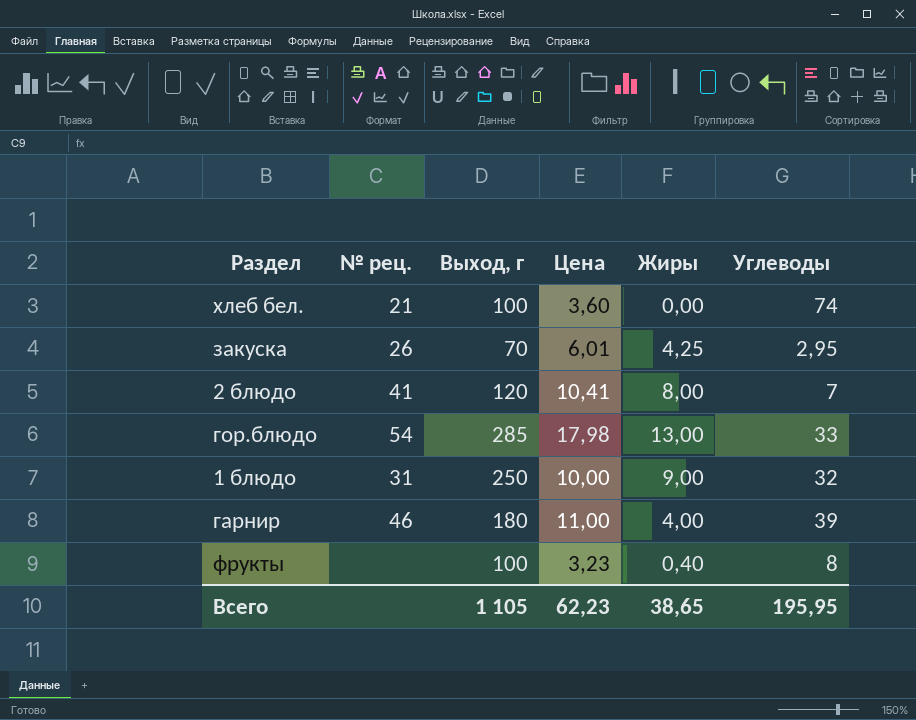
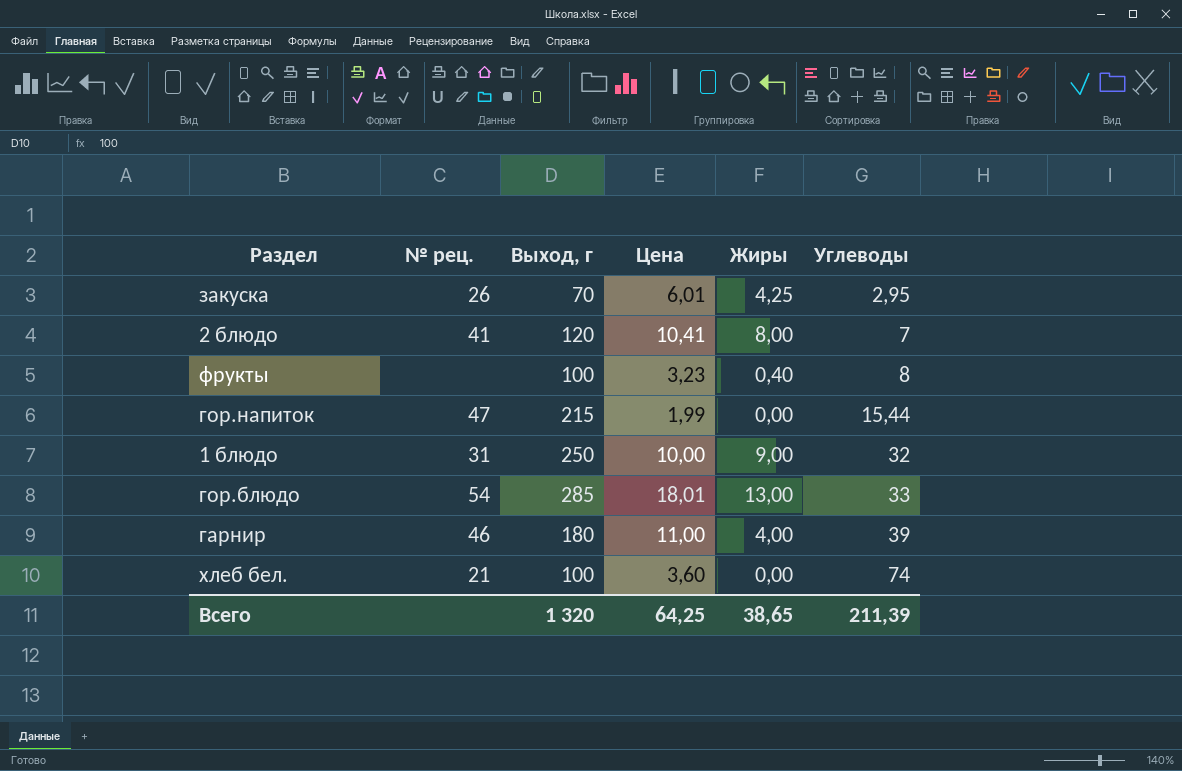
row order: none -> Углеводы ascending
row гор.напиток: none -> 47 | 215 | 1,99 | 0,00 | 15,44
гор.блюдо | Цена: 17,98 -> 18,01
Всего | Выход, г: 1 105 -> 1 320
Всего | Цена: 62,23 -> 64,25
Всего | Углеводы: 195,95 -> 211,39

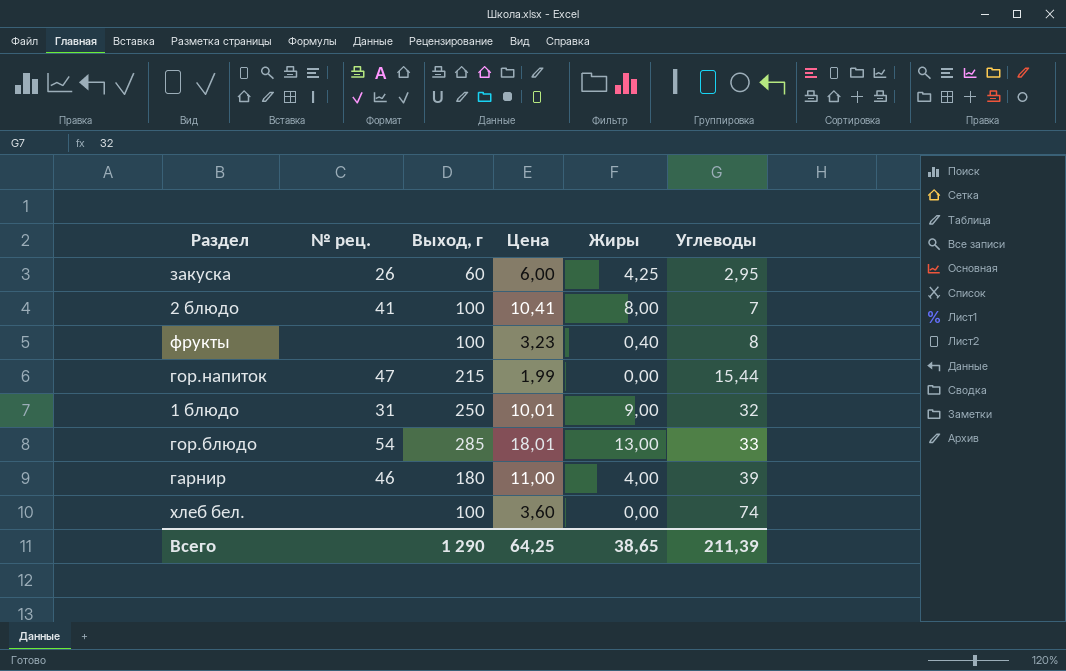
закуска | Выход, г: 70 -> 60
закуска | Цена: 6,01 -> 6,00
2 блюдо | Выход, г: 120 -> 100
1 блюдо | Цена: 10,00 -> 10,01
хлеб бел. | № рец.: 21 -> none
Всего | Выход, г: 1 320 -> 1 290

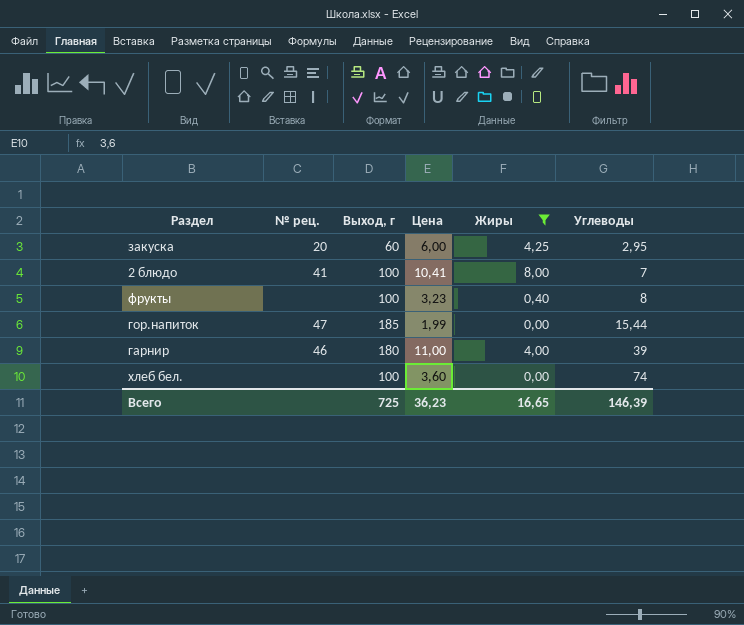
filter: none -> Жиры <= 8,00
закуска | № рец.: 26 -> 20
гор.напиток | Выход, г: 215 -> 185
Всего | Выход, г: 1 290 -> 725
Всего | Цена: 64,25 -> 36,23
Всего | Жиры: 38,65 -> 16,65
Всего | Углеводы: 211,39 -> 146,39

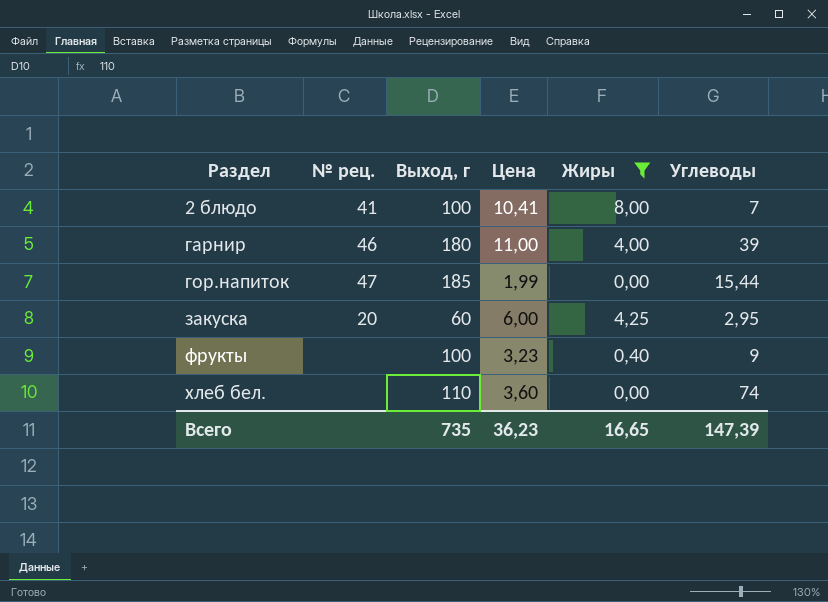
row order: Углеводы ascending -> Раздел ascending
фрукты | Углеводы: 8 -> 9
хлеб бел. | Выход, г: 100 -> 110
Всего | Выход, г: 725 -> 735
Всего | Углеводы: 146,39 -> 147,39

